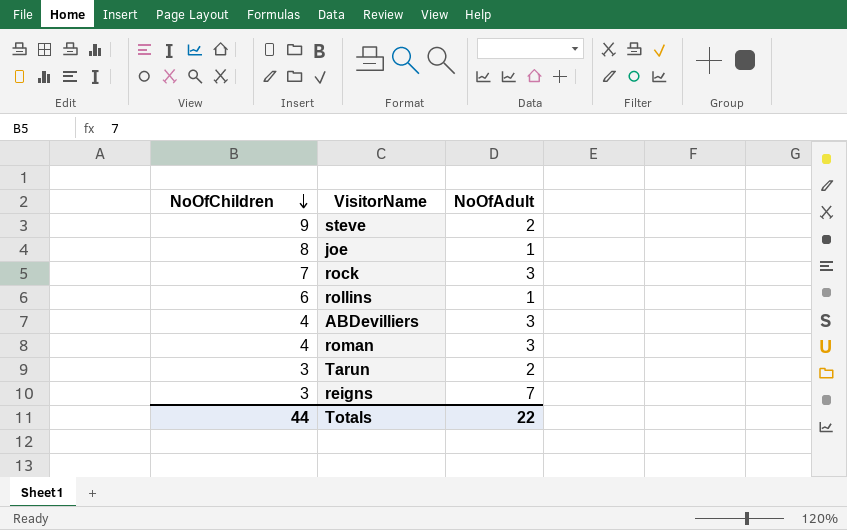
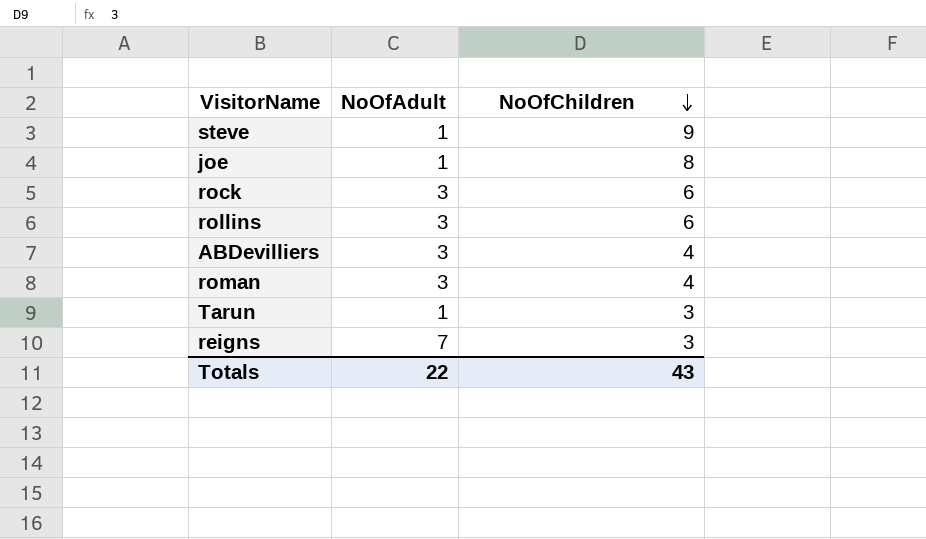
column NoOfChildren | position: 1 -> 3
steve | NoOfAdult: 2 -> 1
rock | NoOfChildren: 7 -> 6
rollins | NoOfAdult: 1 -> 3
Tarun | NoOfAdult: 2 -> 1
Totals | NoOfChildren: 44 -> 43

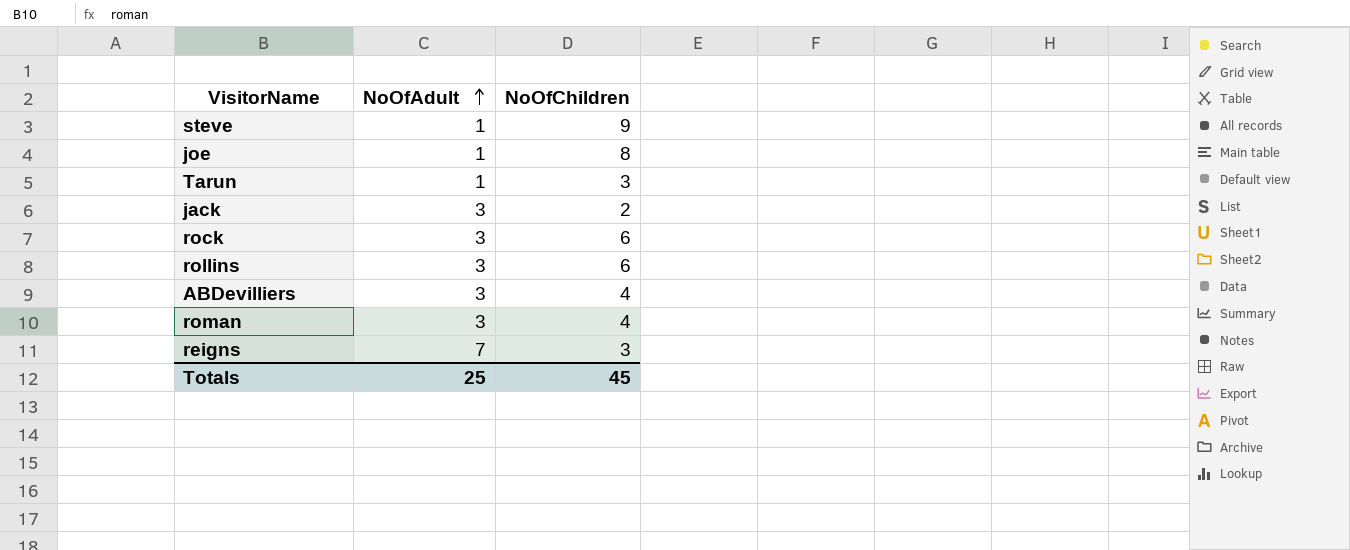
row order: NoOfChildren descending -> NoOfAdult ascending
row jack: none -> 3 | 2
Totals | NoOfAdult: 22 -> 25
Totals | NoOfChildren: 43 -> 45

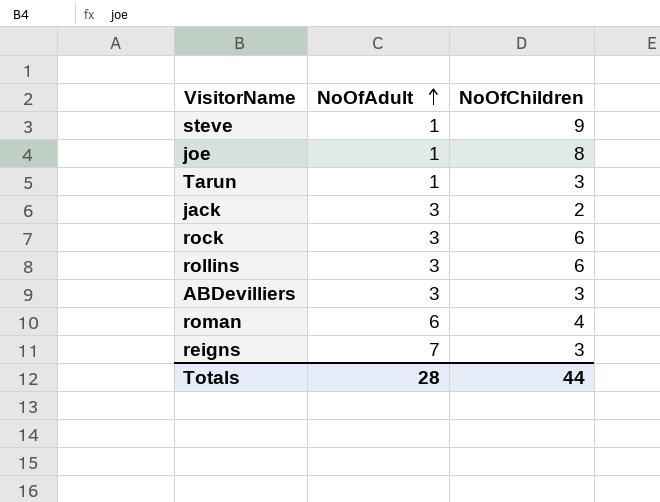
ABDevilliers | NoOfChildren: 4 -> 3
roman | NoOfAdult: 3 -> 6
Totals | NoOfAdult: 25 -> 28
Totals | NoOfChildren: 45 -> 44

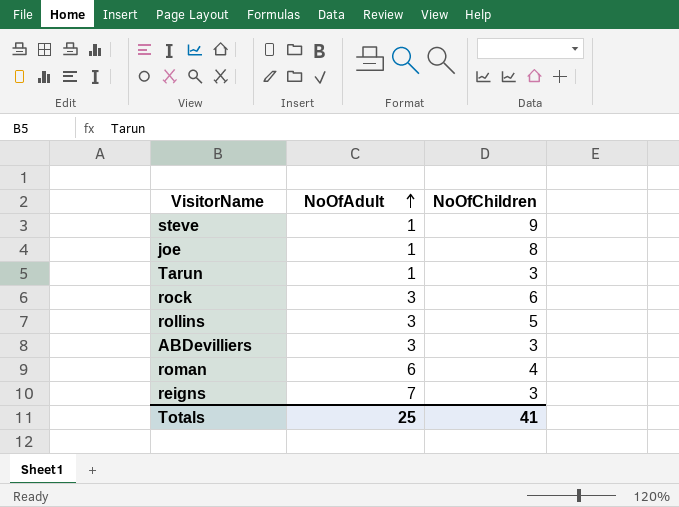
row jack: 3 | 2 -> none
rollins | NoOfChildren: 6 -> 5
Totals | NoOfAdult: 28 -> 25
Totals | NoOfChildren: 44 -> 41

